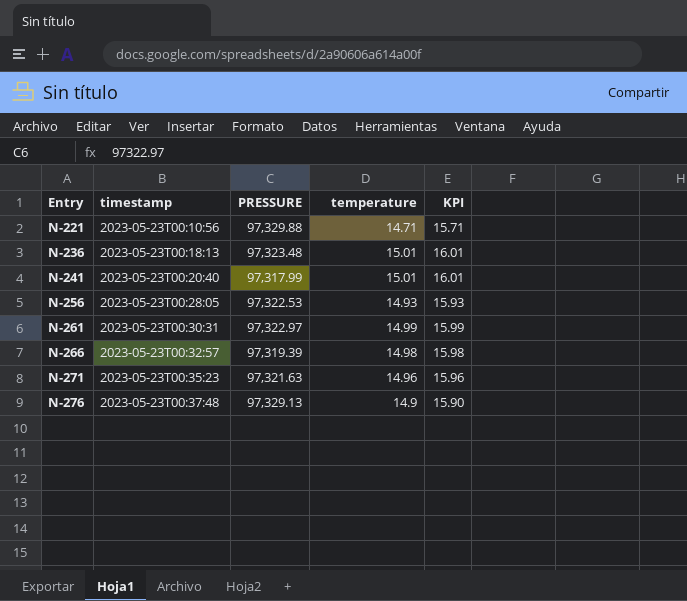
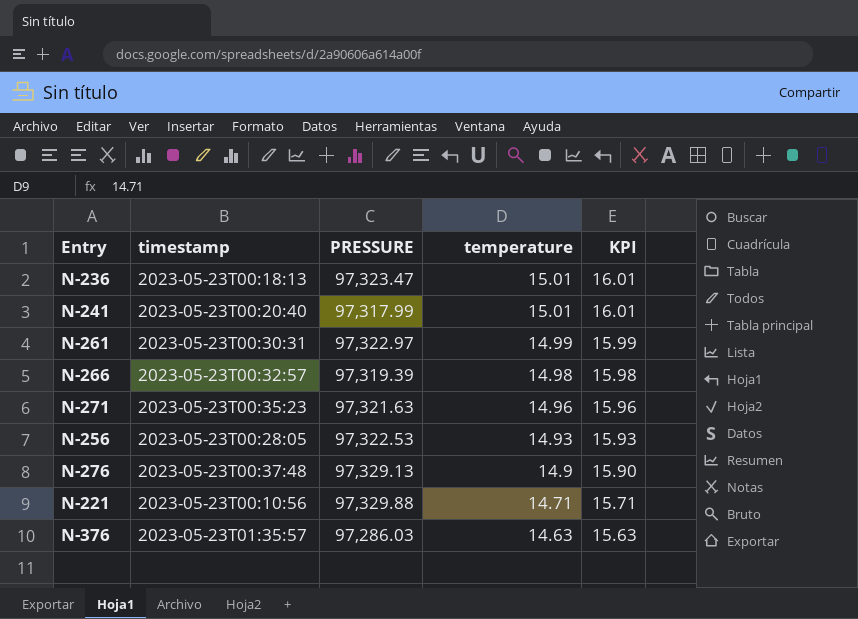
row order: Entry ascending -> temperature descending
N-236 | PRESSURE: 97,323.48 -> 97,323.47
row N-376: none -> 2023-05-23T01:35:57 | 97,286.03 | 14.63 | 15.63

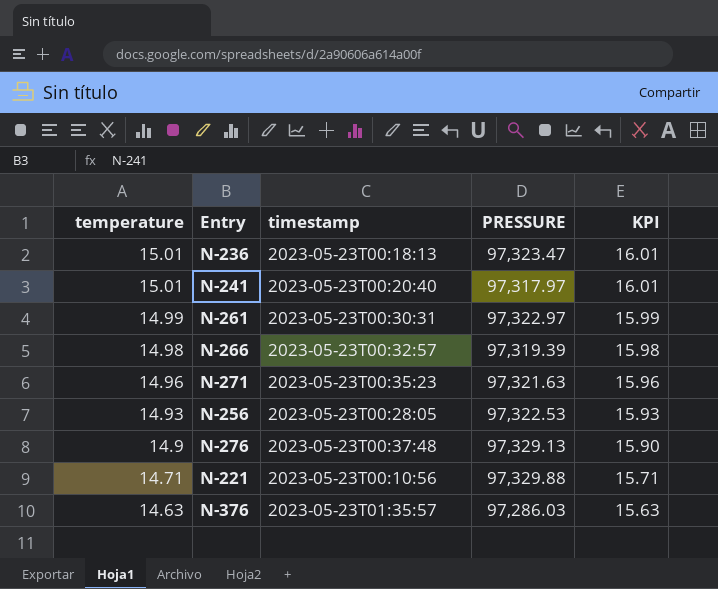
column temperature | position: 4 -> 1
N-241 | PRESSURE: 97,317.99 -> 97,317.97

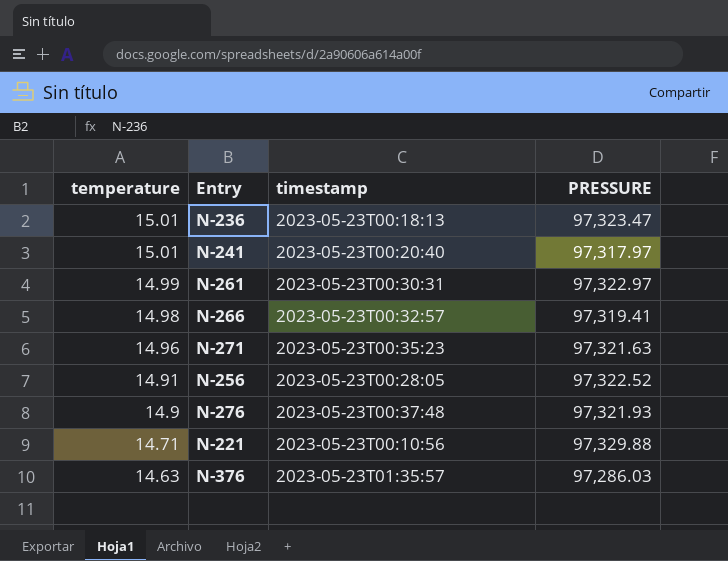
column KPI | formula: [temperature] + 1 -> none
N-266 | PRESSURE: 97,319.39 -> 97,319.41
N-256 | temperature: 14.93 -> 14.91
N-256 | PRESSURE: 97,322.53 -> 97,322.52
N-276 | PRESSURE: 97,329.13 -> 97,321.93

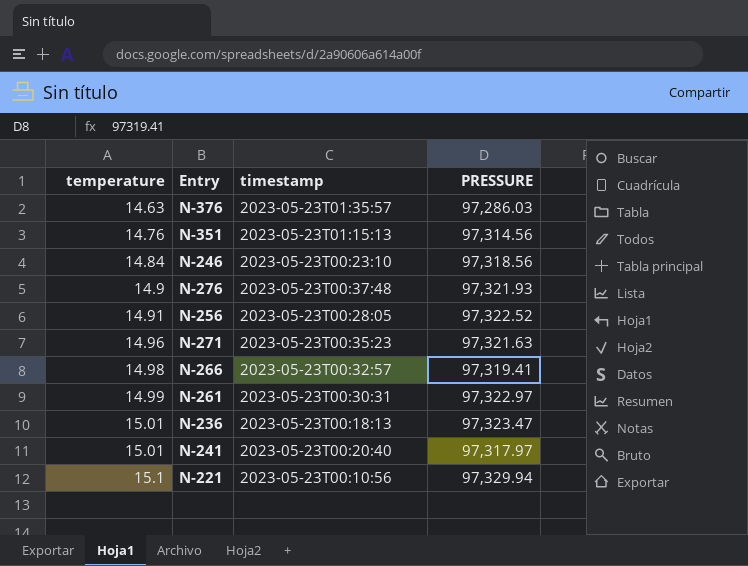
row order: temperature descending -> temperature ascending
row N-351: none -> 14.76 | 2023-05-23T01:15:13 | 97,314.56
row N-246: none -> 14.84 | 2023-05-23T00:23:10 | 97,318.56
N-221 | temperature: 14.71 -> 15.1
N-221 | PRESSURE: 97,329.88 -> 97,329.94

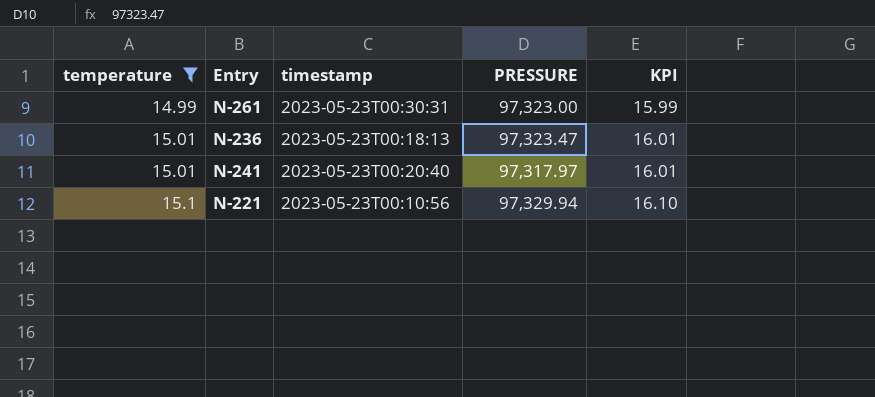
filter: none -> temperature >= 14.99
column KPI | formula: none -> [temperature] + 1
N-261 | PRESSURE: 97,322.97 -> 97,323.00

